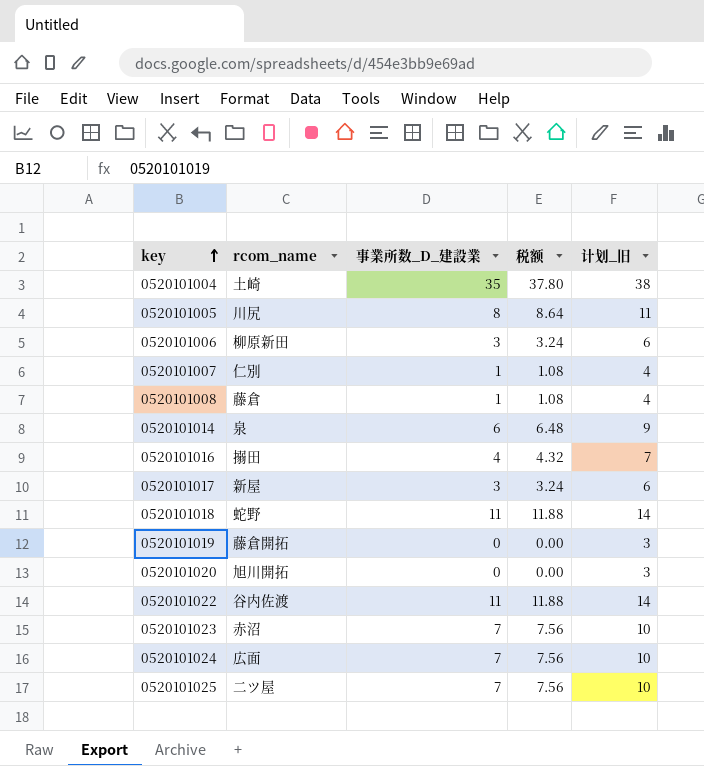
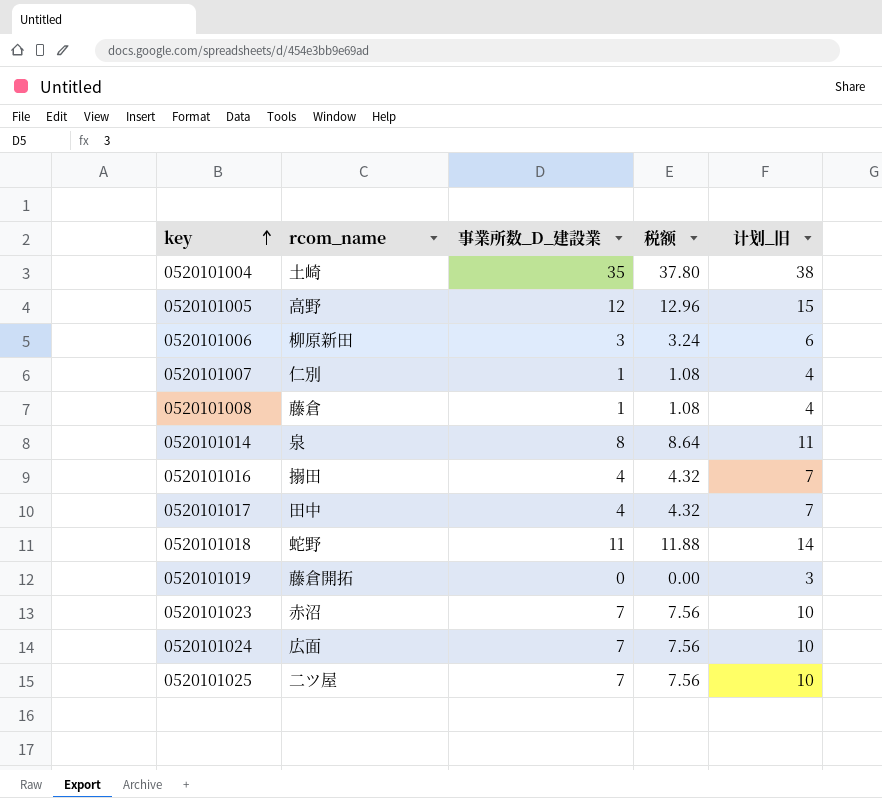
row 0520101020: 旭川開拓 | 0 | 0.00 | 3 -> none
row 0520101022: 谷内佐渡 | 11 | 11.88 | 14 -> none
0520101005 | rcom_name: 川尻 -> 高野
0520101005 | 事業所数_D_建設業: 8 -> 12
0520101005 | 税额: 8.64 -> 12.96
0520101005 | 计划_旧: 11 -> 15
0520101014 | 事業所数_D_建設業: 6 -> 8
0520101014 | 税额: 6.48 -> 8.64
0520101014 | 计划_旧: 9 -> 11
0520101017 | rcom_name: 新屋 -> 田中
0520101017 | 事業所数_D_建設業: 3 -> 4
0520101017 | 税额: 3.24 -> 4.32
0520101017 | 计划_旧: 6 -> 7

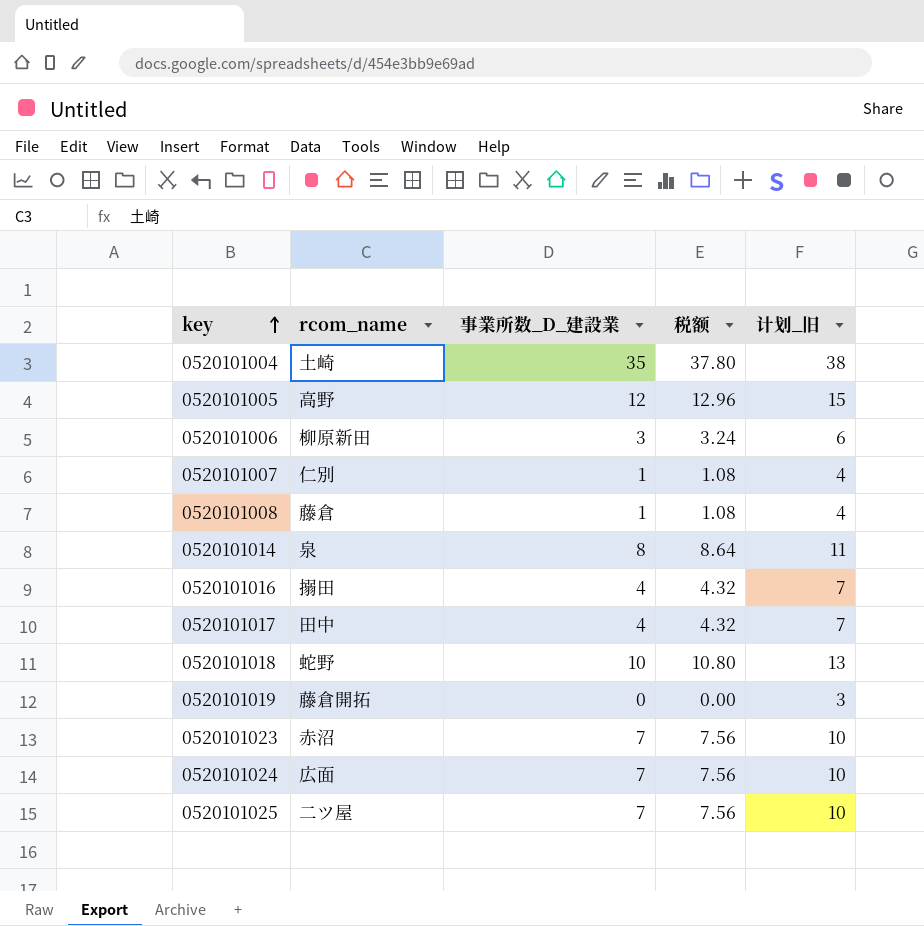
0520101018 | 事業所数_D_建設業: 11 -> 10
0520101018 | 税额: 11.88 -> 10.80
0520101018 | 计划_旧: 14 -> 13

